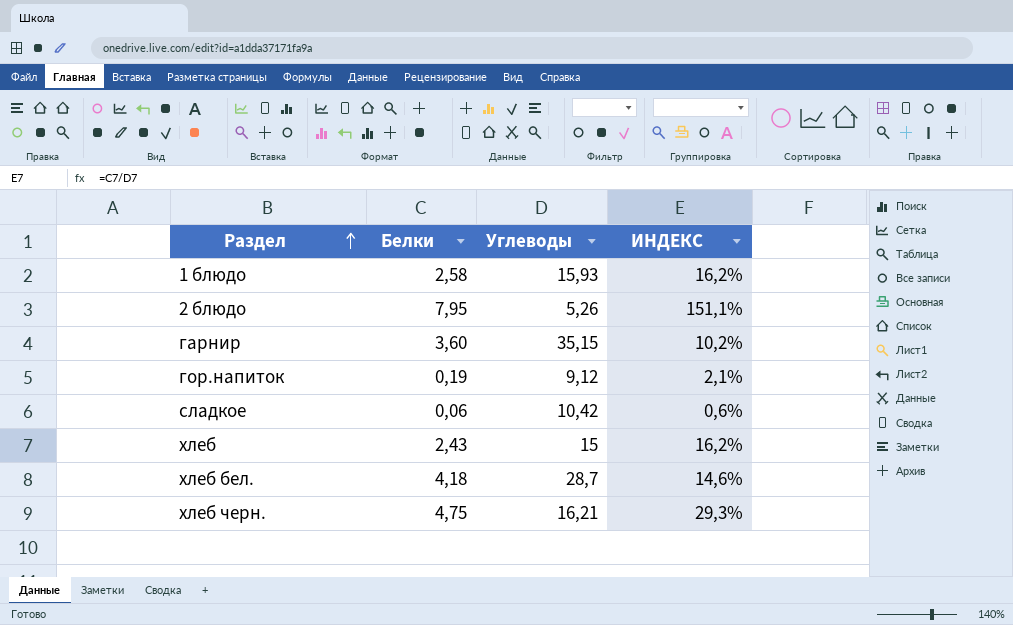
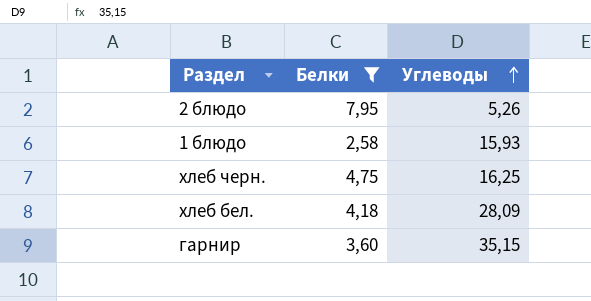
filter: none -> Белки >= 2,58
row order: Раздел ascending -> Углеводы ascending
column ИНДЕКС | formula: [Белки] / [Углеводы] -> none
хлеб черн. | Углеводы: 16,21 -> 16,25
хлеб бел. | Углеводы: 28,7 -> 28,09

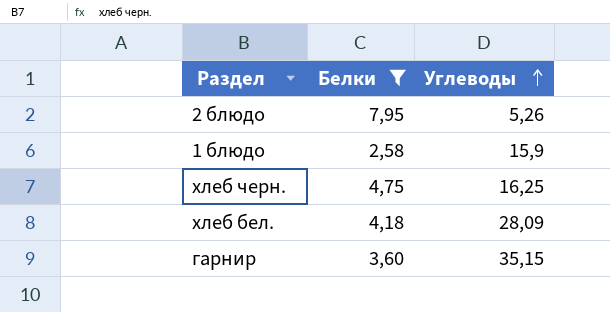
1 блюдо | Углеводы: 15,93 -> 15,9

